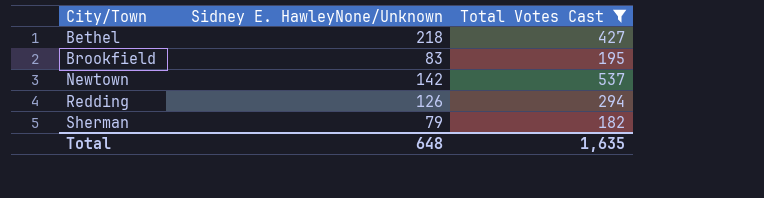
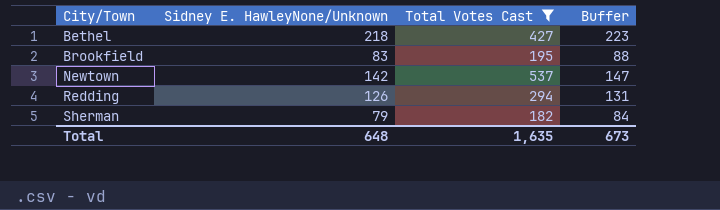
column Buffer | formula: none -> [Sidney E. HawleyNone/Unknown] + 5

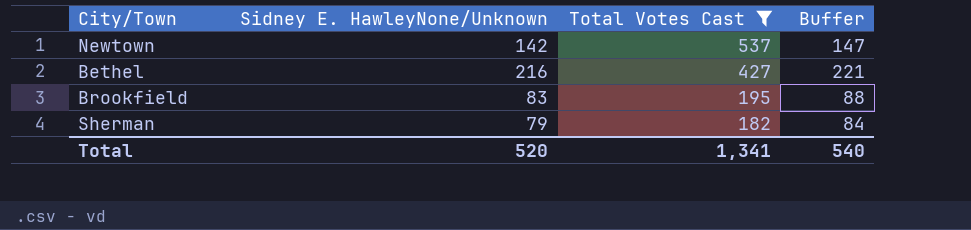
row order: City/Town ascending -> Total Votes Cast descending
row Redding: 126 | 294 | 131 -> none
Bethel | Sidney E. HawleyNone/Unknown: 218 -> 216
Bethel | Buffer: 223 -> 221
Total | Sidney E. HawleyNone/Unknown: 648 -> 520
Total | Total Votes Cast: 1,635 -> 1,341
Total | Buffer: 673 -> 540

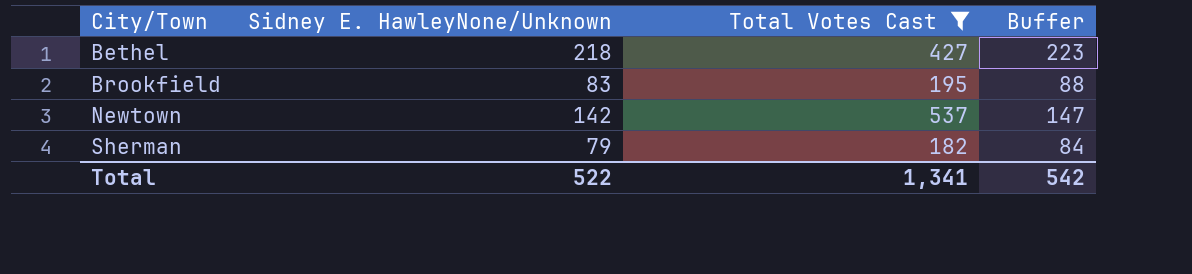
row order: Total Votes Cast descending -> City/Town ascending
Bethel | Sidney E. HawleyNone/Unknown: 216 -> 218
Bethel | Buffer: 221 -> 223
Total | Sidney E. HawleyNone/Unknown: 520 -> 522
Total | Buffer: 540 -> 542

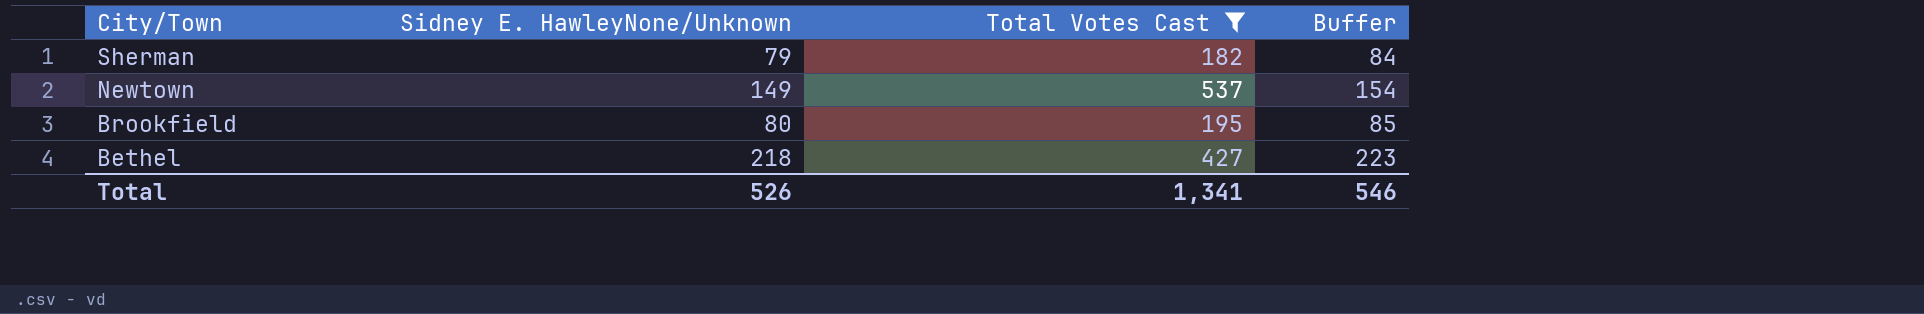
row order: City/Town ascending -> City/Town descending
Newtown | Sidney E. HawleyNone/Unknown: 142 -> 149
Newtown | Buffer: 147 -> 154
Brookfield | Sidney E. HawleyNone/Unknown: 83 -> 80
Brookfield | Buffer: 88 -> 85
Total | Sidney E. HawleyNone/Unknown: 522 -> 526
Total | Buffer: 542 -> 546

